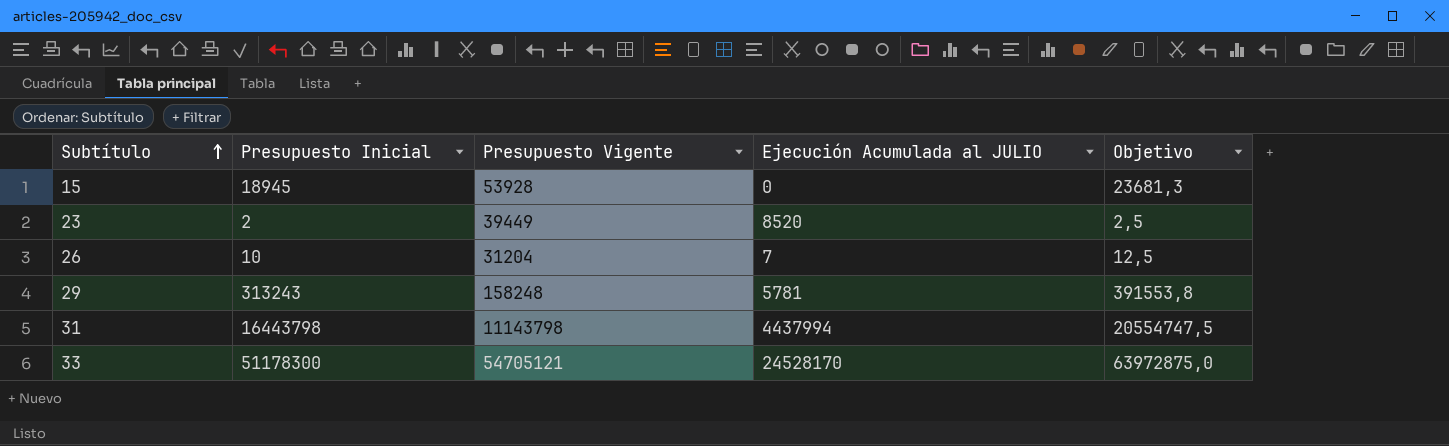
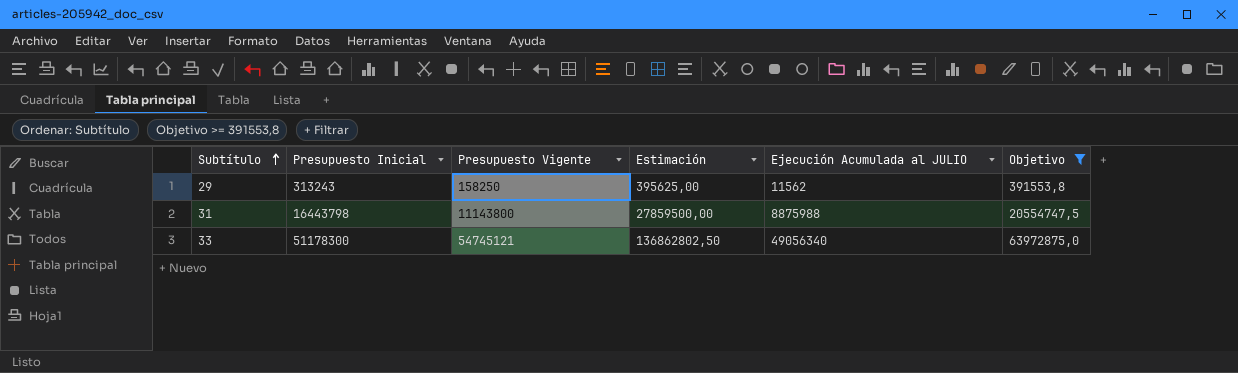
filter: none -> Objetivo >= 391553,8
column Estimación | formula: none -> [Presupuesto Vigente] * 2,5
29 | Presupuesto Vigente: 158248 -> 158250
29 | Ejecución Acumulada al JULIO: 5781 -> 11562
31 | Presupuesto Vigente: 11143798 -> 11143800
31 | Ejecución Acumulada al JULIO: 4437994 -> 8875988
33 | Presupuesto Vigente: 54705121 -> 54745121
33 | Ejecución Acumulada al JULIO: 24528170 -> 49056340

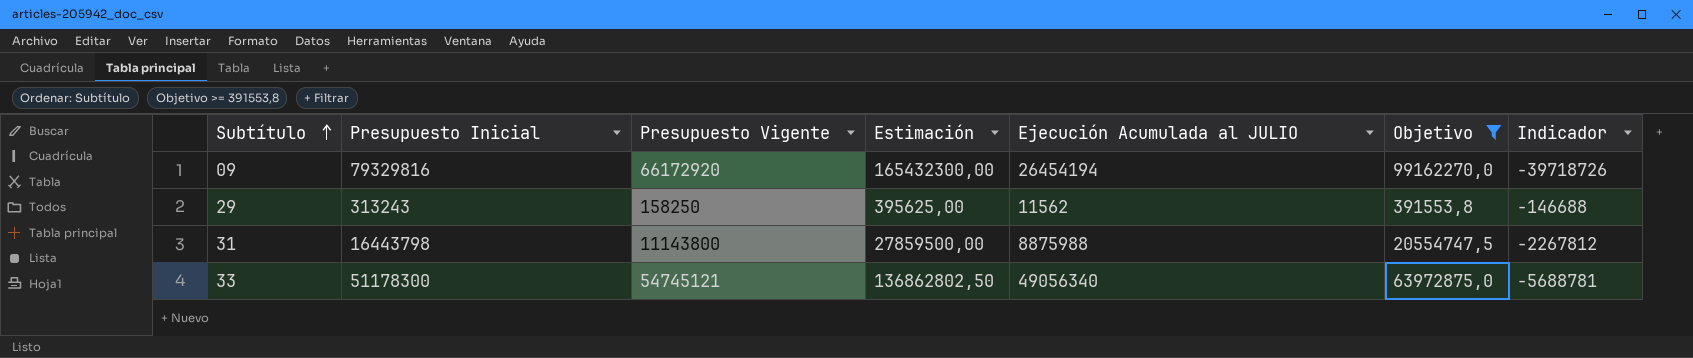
column Indicador | formula: none -> [Ejecución Acumulada al JULIO] - [Presupuesto Vigente]
row 09: none -> 79329816 | 66172920 | 165432300,00 | 26454194 | 99162270,0 | -39718726

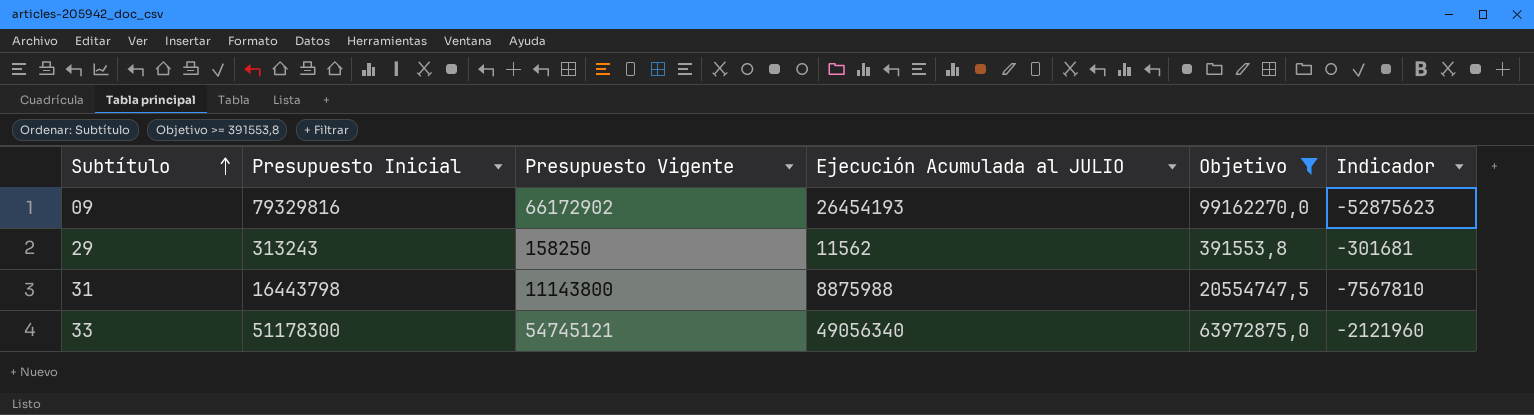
column Estimación | formula: [Presupuesto Vigente] * 2,5 -> none
column Indicador | formula: [Ejecución Acumulada al JULIO] - [Presupuesto Vigente] -> [Ejecución Acumulada al JULIO] - [Presupuesto Inicial]
09 | Presupuesto Vigente: 66172920 -> 66172902
09 | Ejecución Acumulada al JULIO: 26454194 -> 26454193

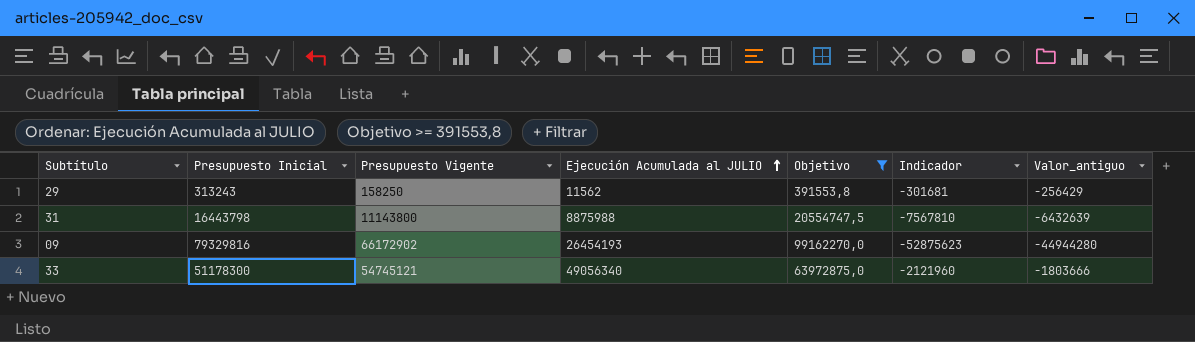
row order: Subtítulo ascending -> Ejecución Acumulada al JULIO ascending
column Valor_antiguo | formula: none -> [Indicador] * 0,85

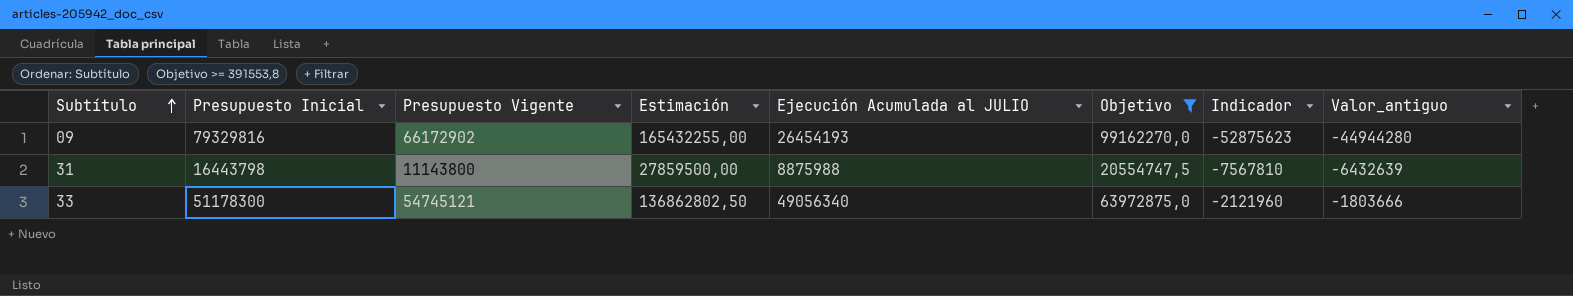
row order: Ejecución Acumulada al JULIO ascending -> Subtítulo ascending
column Estimación | formula: none -> [Presupuesto Vigente] * 2,5
row 29: 313243 | 158250 | 11562 | 391553,8 | -301681 | -256429 -> none

